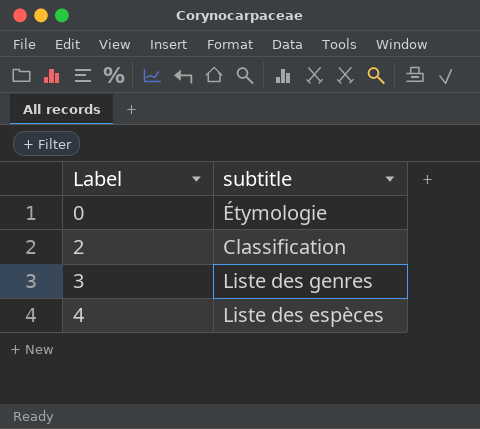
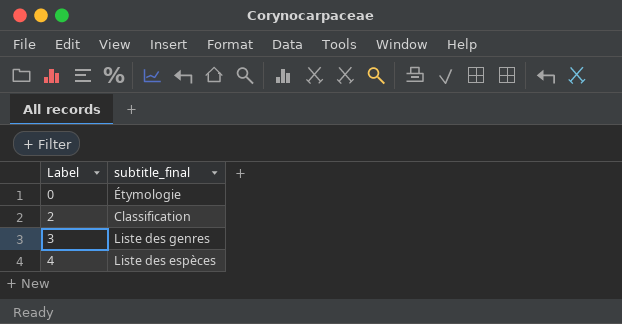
column name: subtitle -> subtitle_final

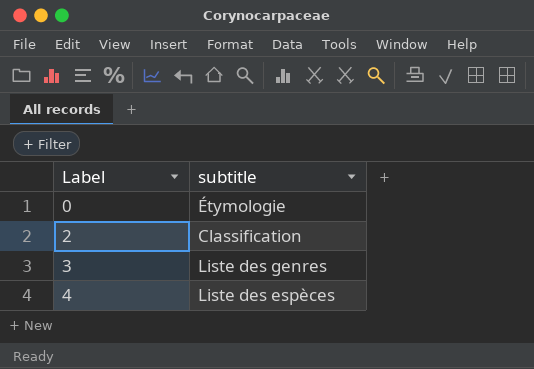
column name: subtitle_final -> subtitle

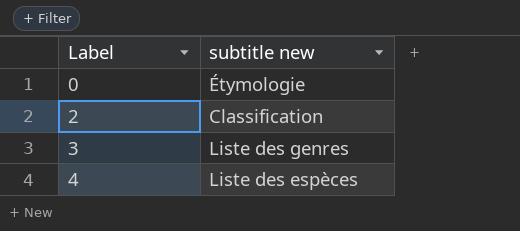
column name: subtitle -> subtitle new

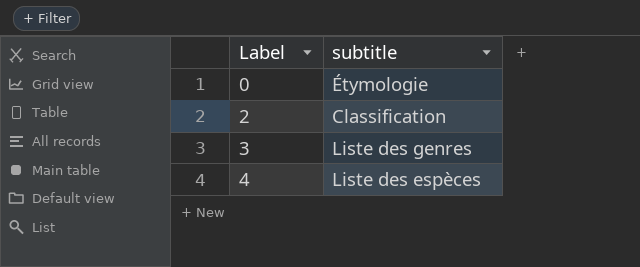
column name: subtitle new -> subtitle

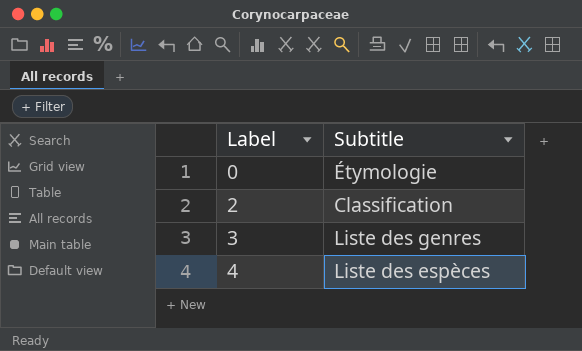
column name: subtitle -> Subtitle

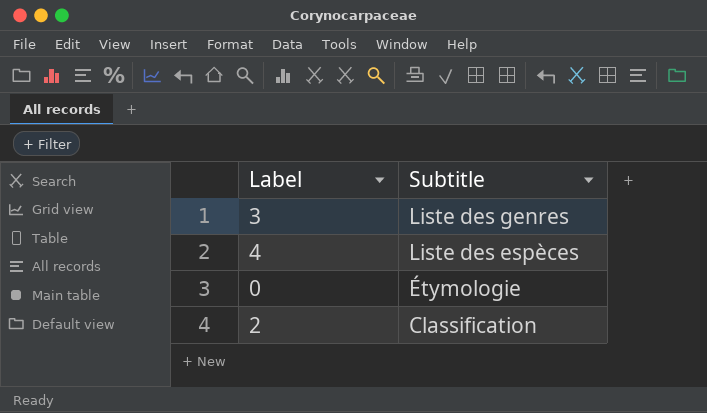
row order: Label ascending -> Subtitle descending

